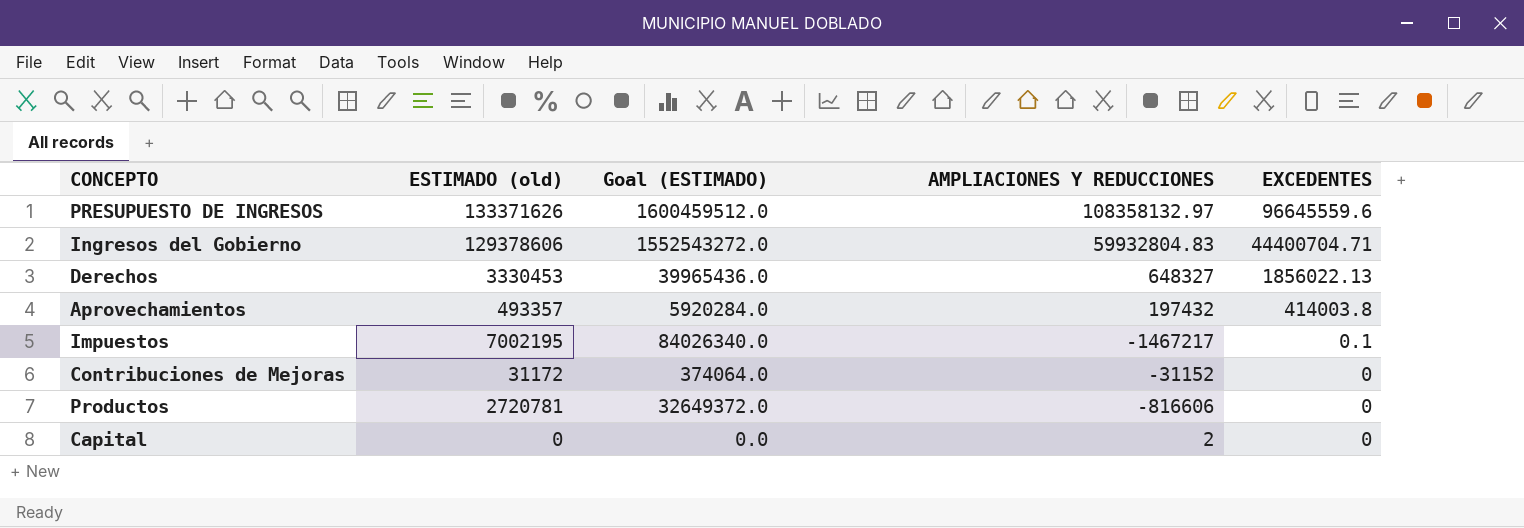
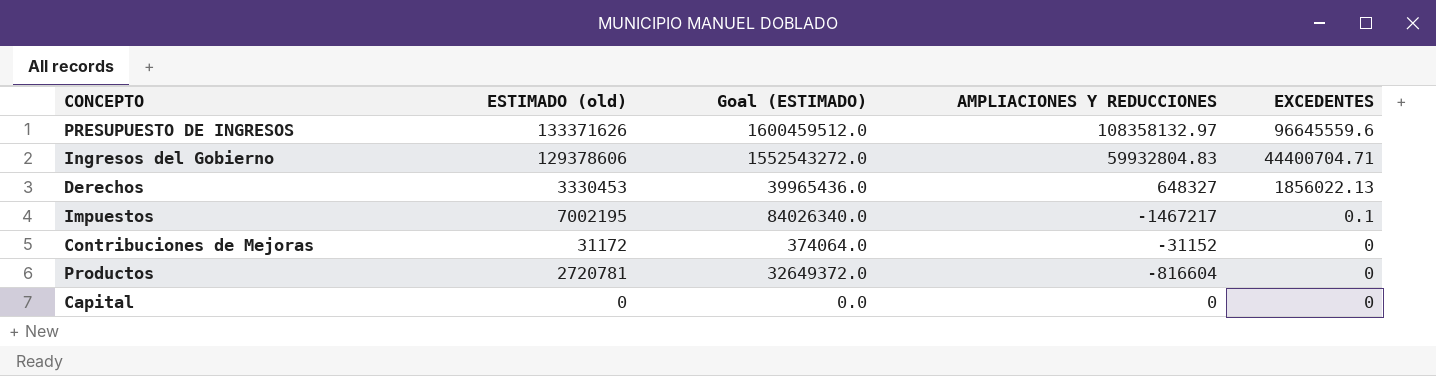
row Aprovechamientos: 493357 | 5920284.0 | 197432 | 414003.8 -> none
Productos | AMPLIACIONES Y REDUCCIONES: -816606 -> -816604
Capital | AMPLIACIONES Y REDUCCIONES: 2 -> 0

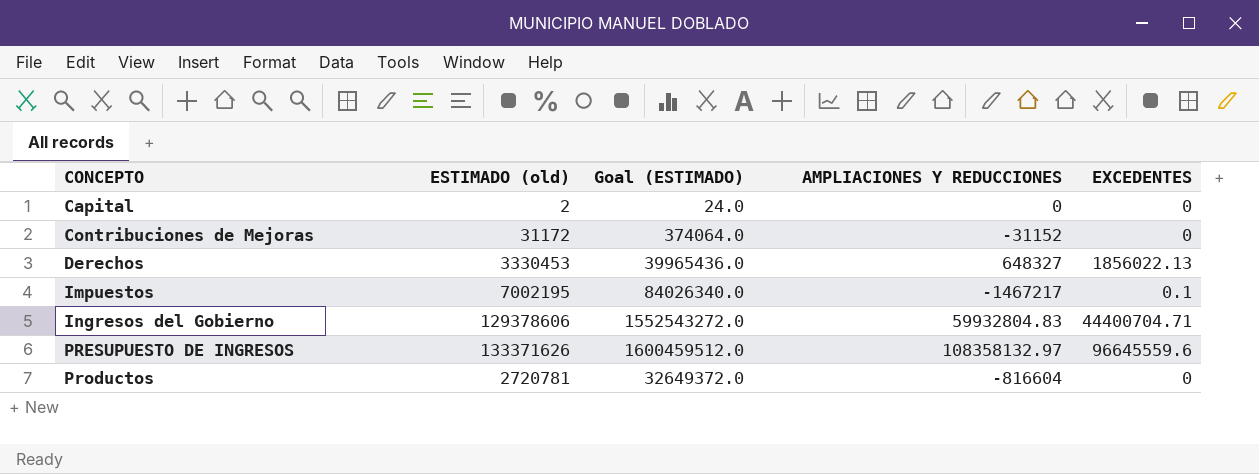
row order: EXCEDENTES descending -> CONCEPTO ascending
Capital | ESTIMADO (old): 0 -> 2
Capital | Goal (ESTIMADO): 0.0 -> 24.0

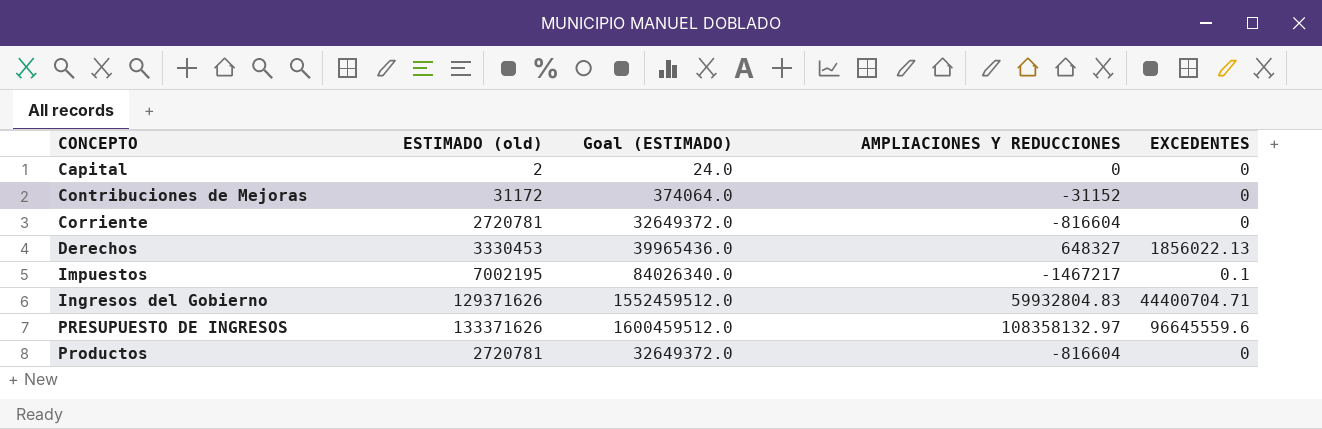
row Corriente: none -> 2720781 | 32649372.0 | -816604 | 0
Ingresos del Gobierno | ESTIMADO (old): 129378606 -> 129371626
Ingresos del Gobierno | Goal (ESTIMADO): 1552543272.0 -> 1552459512.0

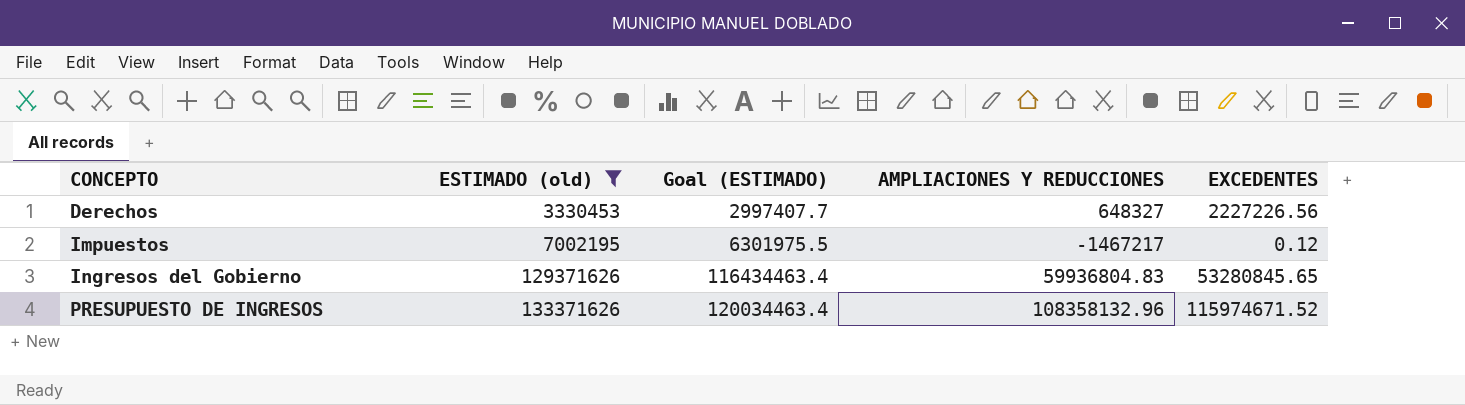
filter: none -> ESTIMADO (old) >= 3330453
column Goal (ESTIMADO) | formula: [ESTIMADO (old)] * 12 -> [ESTIMADO (old)] * 0.9
Derechos | EXCEDENTES: 1856022.13 -> 2227226.56
Impuestos | EXCEDENTES: 0.1 -> 0.12
Ingresos del Gobierno | AMPLIACIONES Y REDUCCIONES: 59932804.83 -> 59936804.83
Ingresos del Gobierno | EXCEDENTES: 44400704.71 -> 53280845.65
PRESUPUESTO DE INGRESOS | AMPLIACIONES Y REDUCCIONES: 108358132.97 -> 108358132.96
PRESUPUESTO DE INGRESOS | EXCEDENTES: 96645559.6 -> 115974671.52

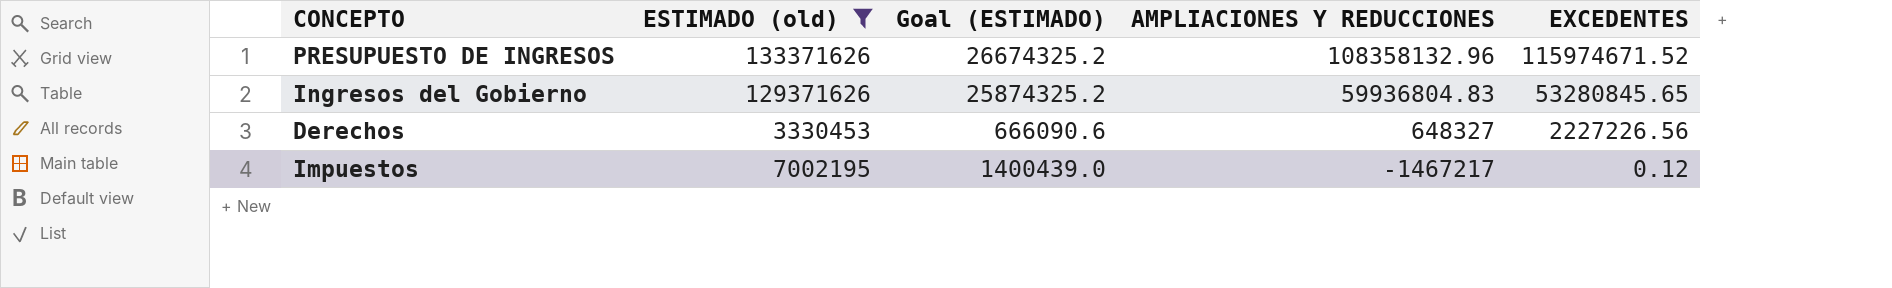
row order: CONCEPTO ascending -> AMPLIACIONES Y REDUCCIONES descending
column Goal (ESTIMADO) | formula: [ESTIMADO (old)] * 0.9 -> [ESTIMADO (old)] * 0.2

